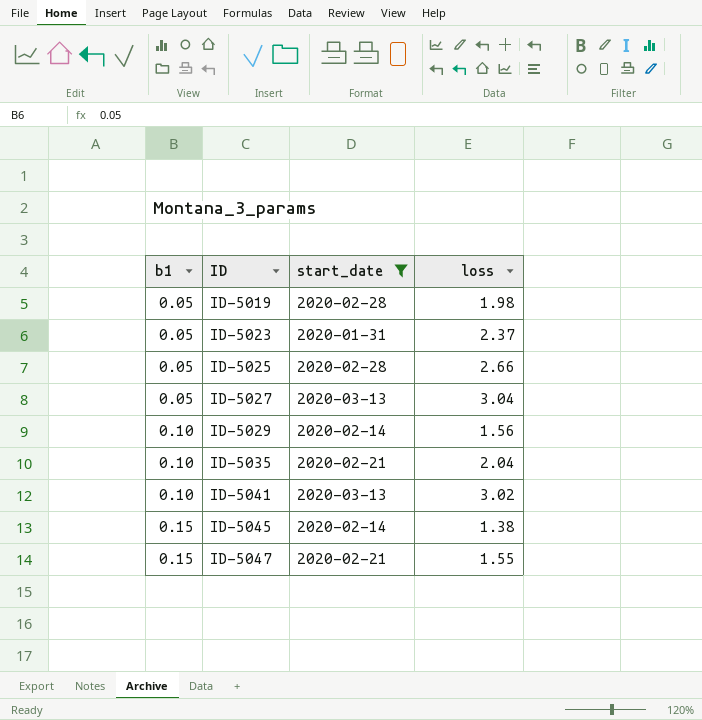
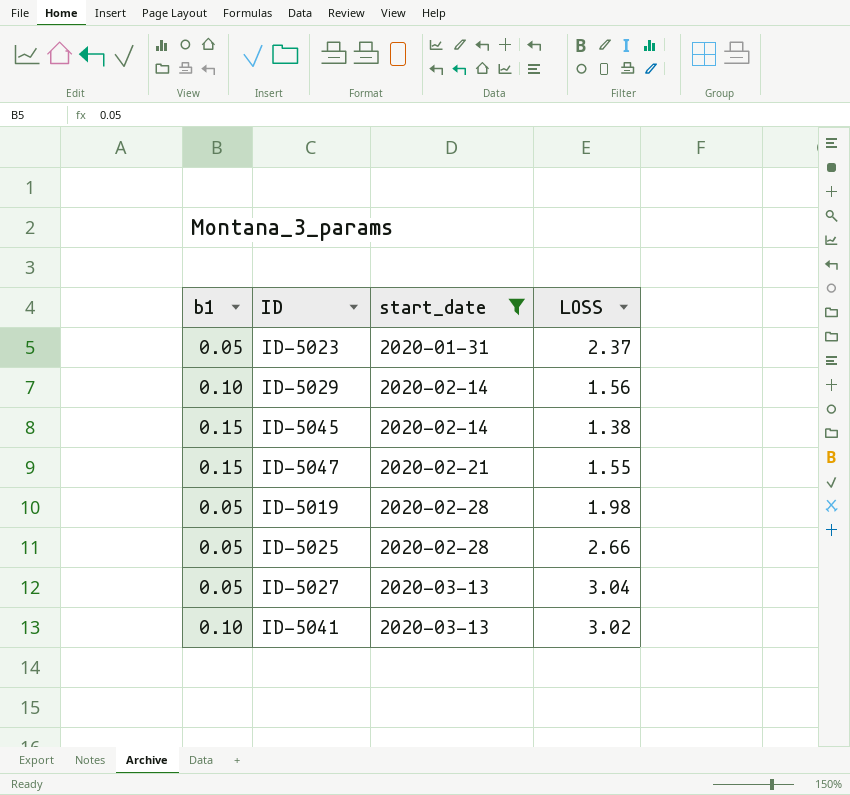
row order: b1 ascending -> start_date ascending
column name: loss -> LOSS
row ID-5035: 0.10 | 2020-02-21 | 2.04 -> none

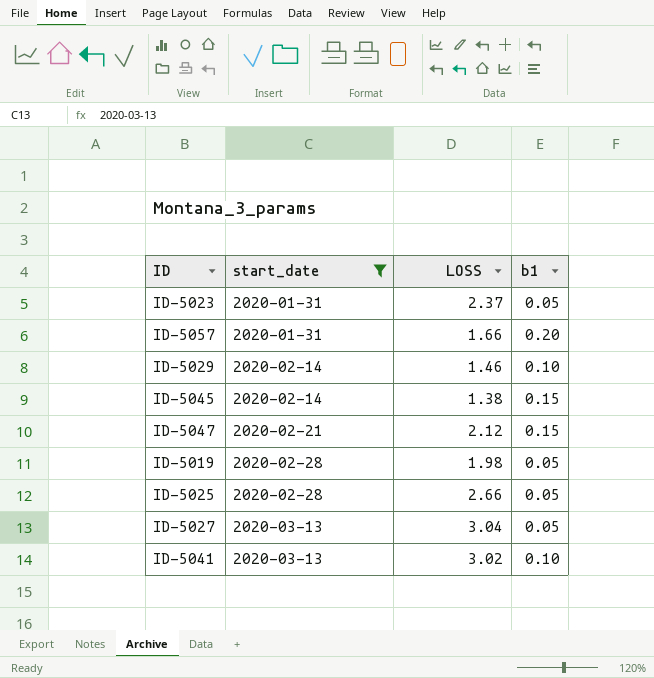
column b1 | position: 1 -> 4
row ID-5057: none -> 2020-01-31 | 1.66 | 0.20
ID-5029 | LOSS: 1.56 -> 1.46
ID-5047 | LOSS: 1.55 -> 2.12

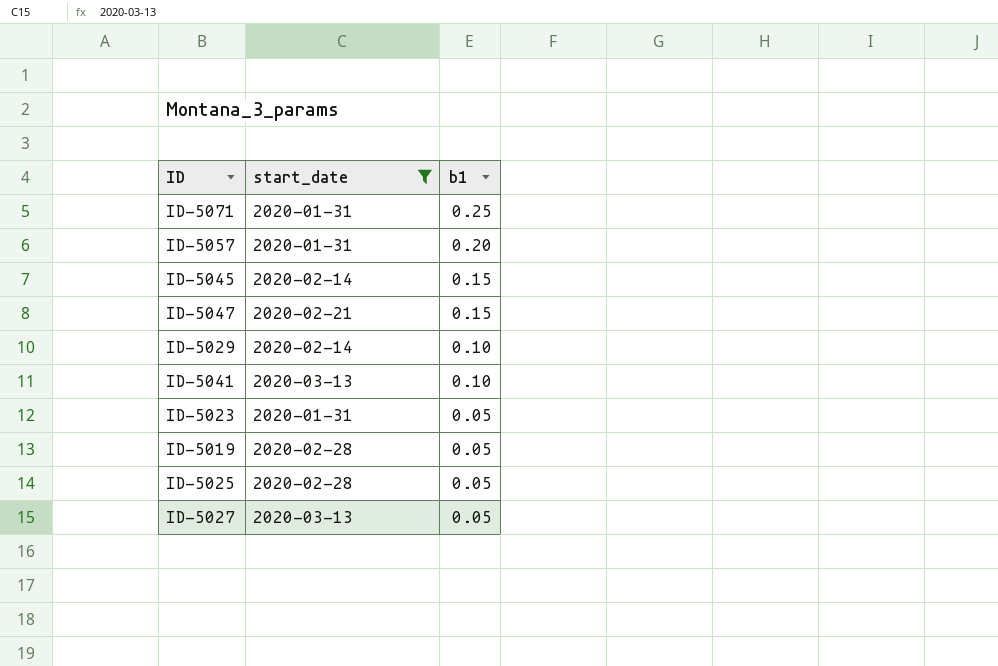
row order: start_date ascending -> b1 descending
column LOSS | position: 3 -> none
row ID-5071: none -> 2020-01-31 | 0.25

